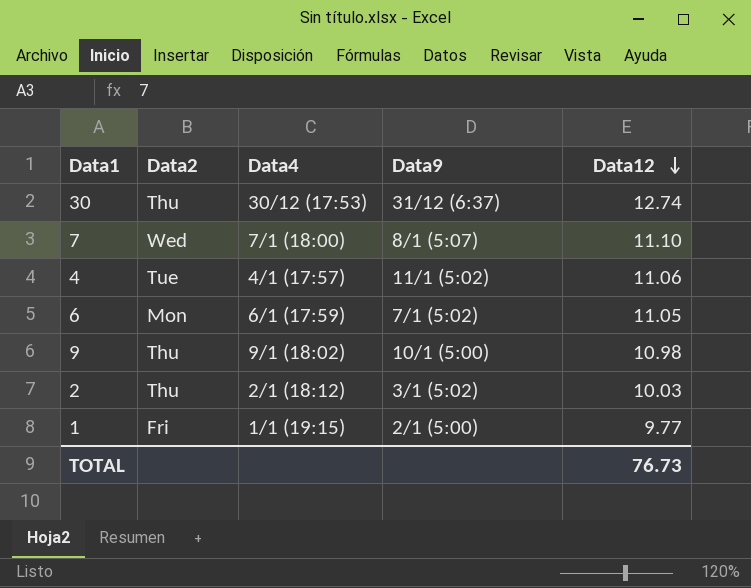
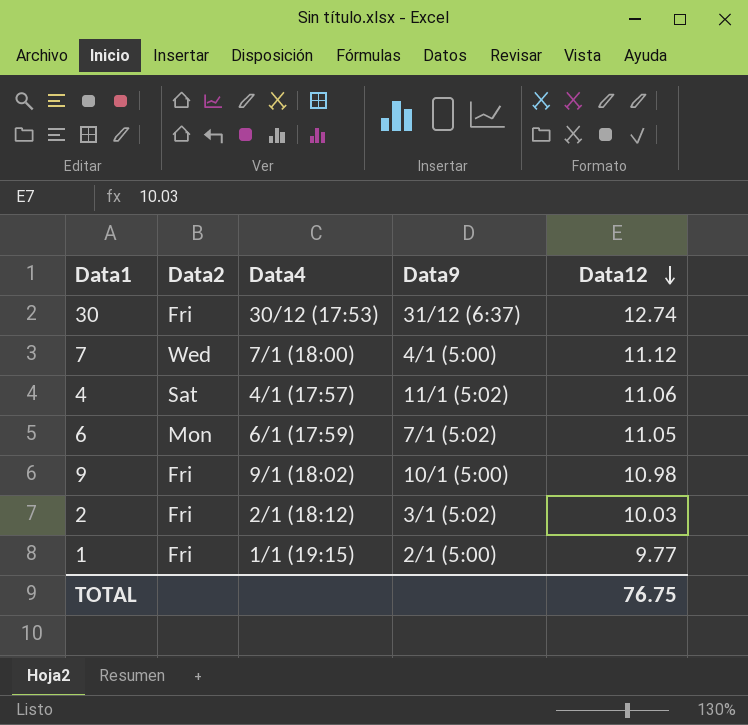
30 | Data2: Thu -> Fri
7 | Data9: 8/1 (5:07) -> 4/1 (5:00)
7 | Data12: 11.10 -> 11.12
4 | Data2: Tue -> Sat
9 | Data2: Thu -> Fri
2 | Data2: Thu -> Fri
TOTAL | Data12: 76.73 -> 76.75

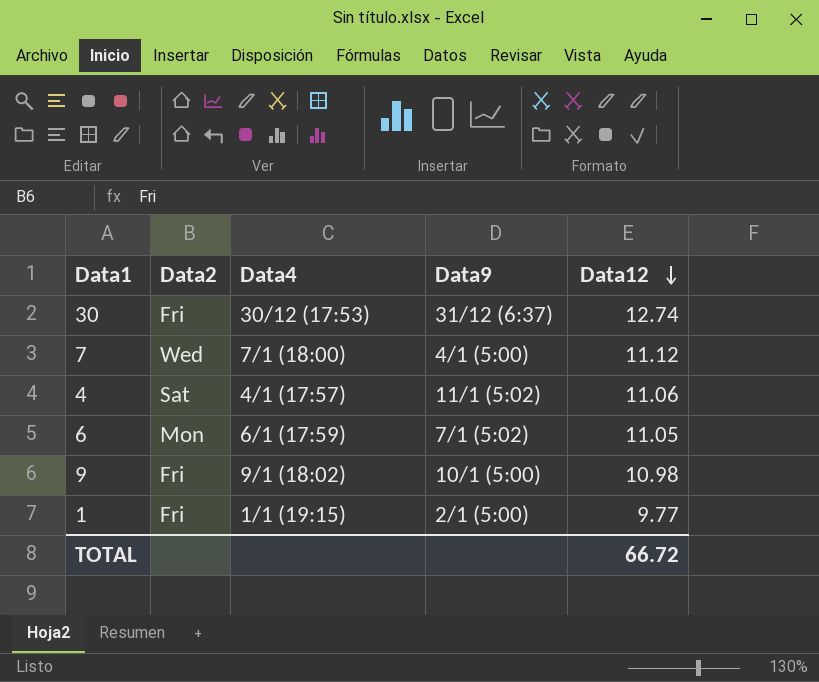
row 2: Fri | 2/1 (18:12) | 3/1 (5:02) | 10.03 -> none
TOTAL | Data12: 76.75 -> 66.72

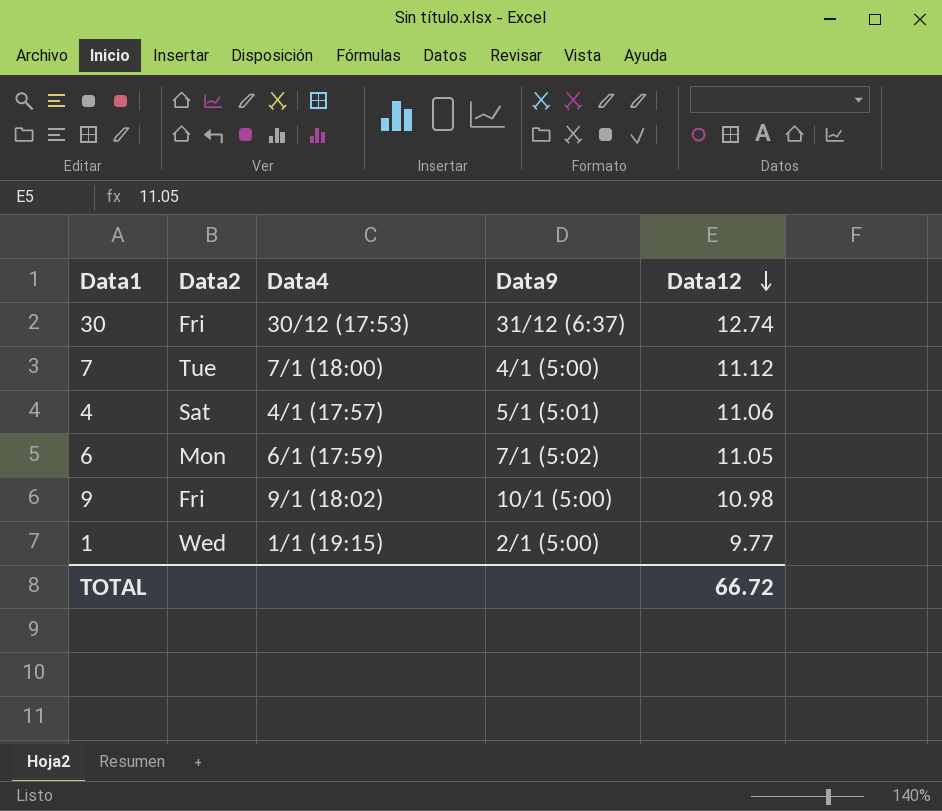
7 | Data2: Wed -> Tue
4 | Data9: 11/1 (5:02) -> 5/1 (5:01)
1 | Data2: Fri -> Wed

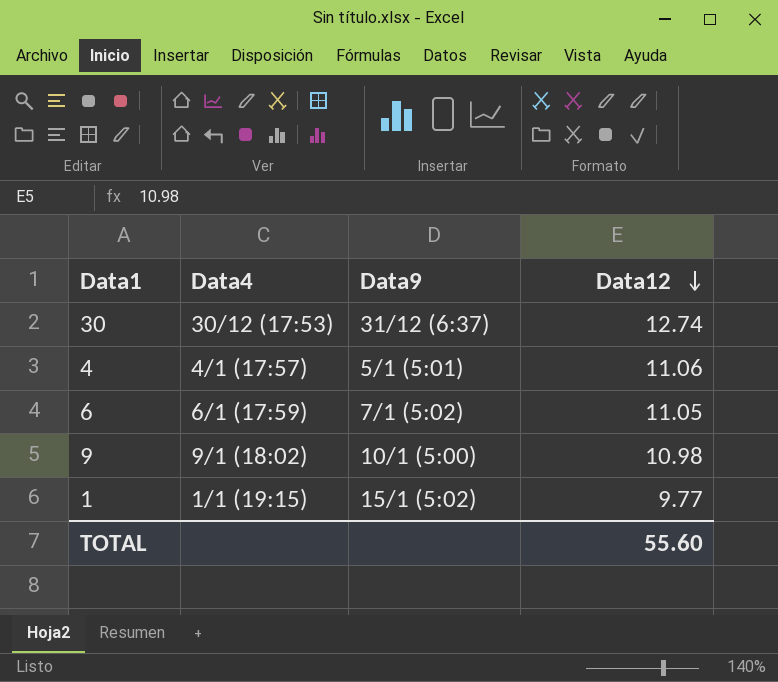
column Data2 | position: 2 -> none
row 7: Tue | 7/1 (18:00) | 4/1 (5:00) | 11.12 -> none
1 | Data9: 2/1 (5:00) -> 15/1 (5:02)
TOTAL | Data12: 66.72 -> 55.60

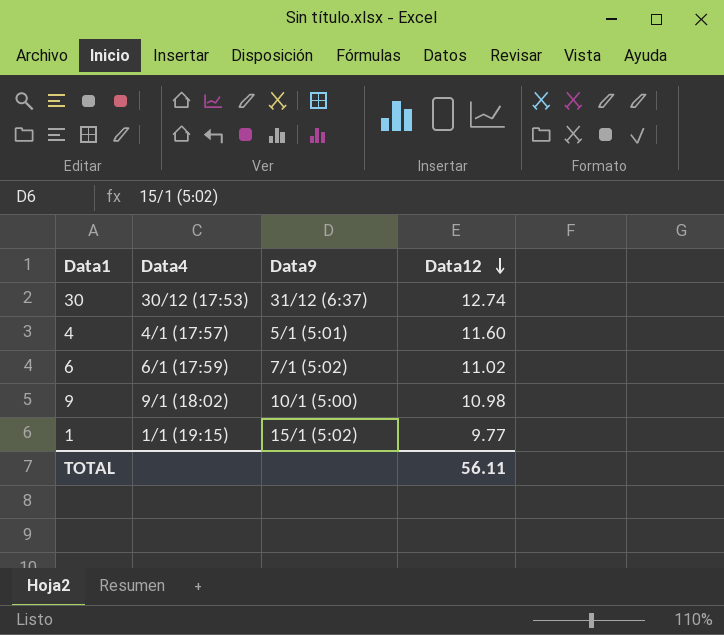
4 | Data12: 11.06 -> 11.60
6 | Data12: 11.05 -> 11.02
TOTAL | Data12: 55.60 -> 56.11

